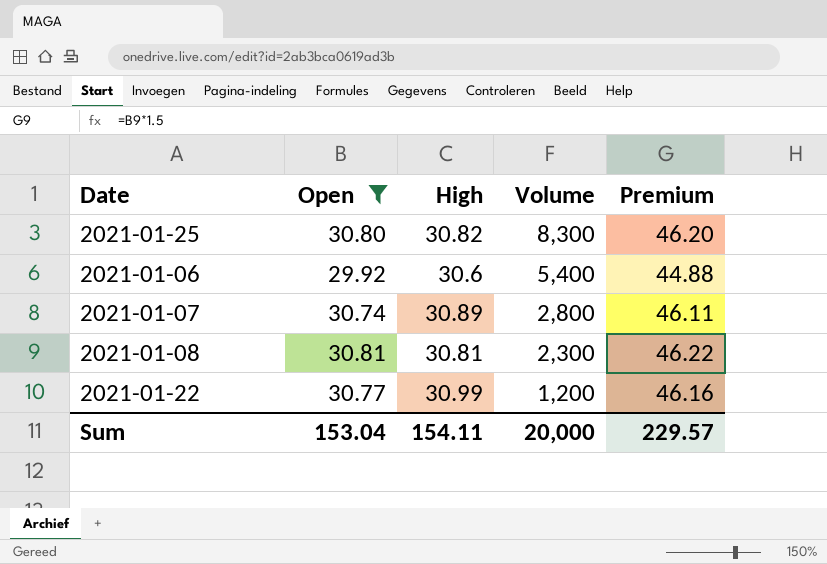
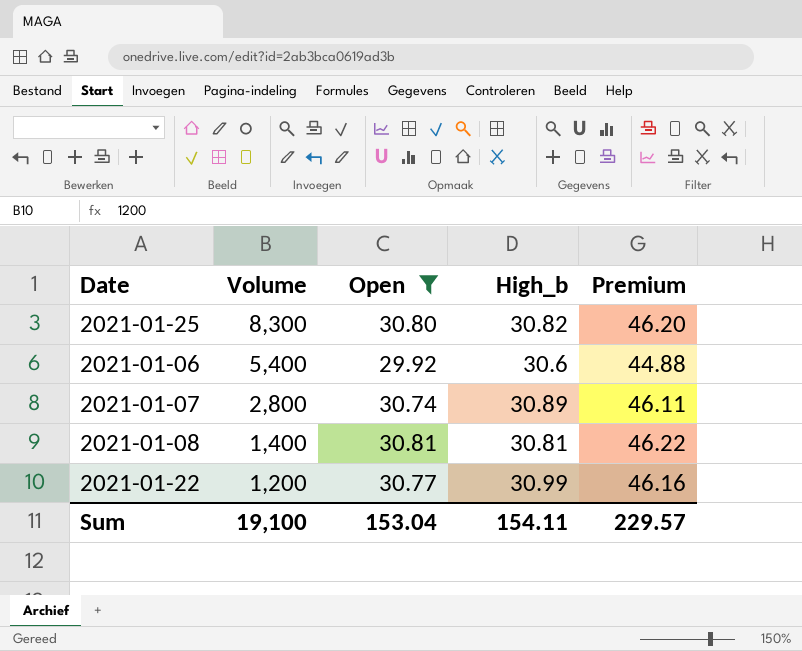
column Volume | position: 4 -> 2
column name: High -> High_b
2021-01-08 | Volume: 2,300 -> 1,400
Sum | Volume: 20,000 -> 19,100

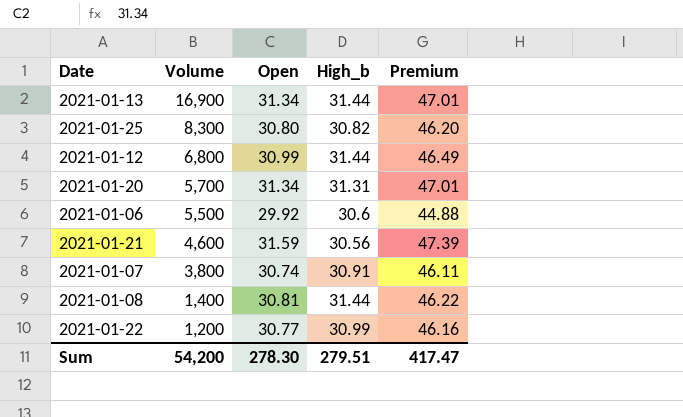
filter: Open <= 30.81 -> none
2021-01-06 | Volume: 5,400 -> 5,500
2021-01-07 | Volume: 2,800 -> 3,800
2021-01-07 | High_b: 30.89 -> 30.91
2021-01-08 | High_b: 30.81 -> 31.44
Sum | Volume: 19,100 -> 54,200
Sum | Open: 153.04 -> 278.30
Sum | High_b: 154.11 -> 279.51
Sum | Premium: 229.57 -> 417.47

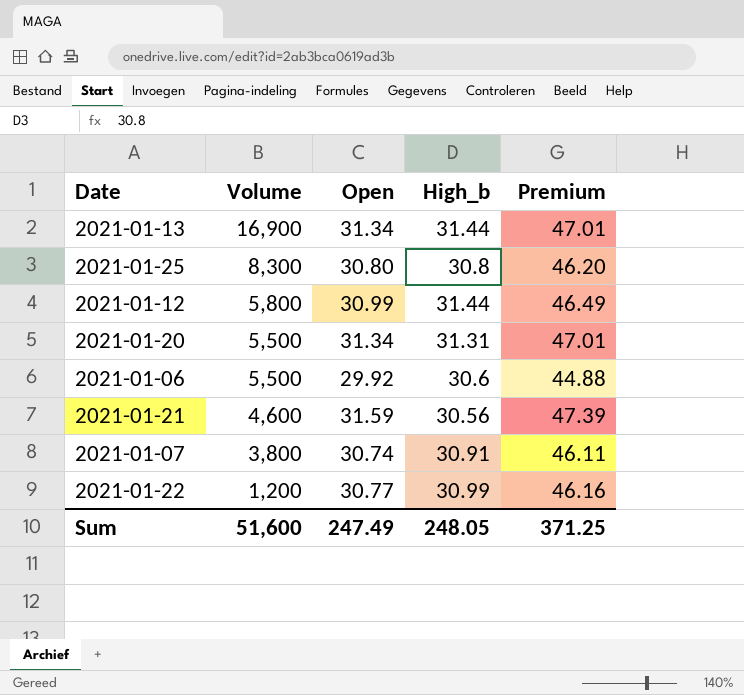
row 2021-01-08: 1,400 | 30.81 | 31.44 | 46.22 -> none
2021-01-25 | High_b: 30.82 -> 30.8
2021-01-12 | Volume: 6,800 -> 5,800
2021-01-20 | Volume: 5,700 -> 5,500
Sum | Volume: 54,200 -> 51,600
Sum | Open: 278.30 -> 247.49
Sum | High_b: 279.51 -> 248.05
Sum | Premium: 417.47 -> 371.25

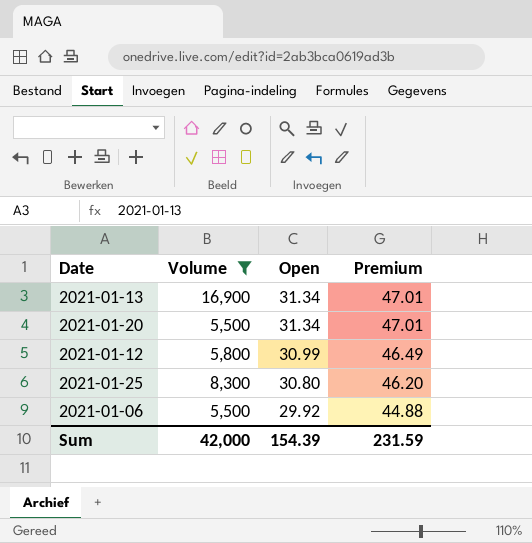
filter: none -> Volume >= 5,500
row order: Volume descending -> Open descending
column High_b | position: 4 -> none
Sum | Volume: 51,600 -> 42,000
Sum | Open: 247.49 -> 154.39
Sum | Premium: 371.25 -> 231.59

